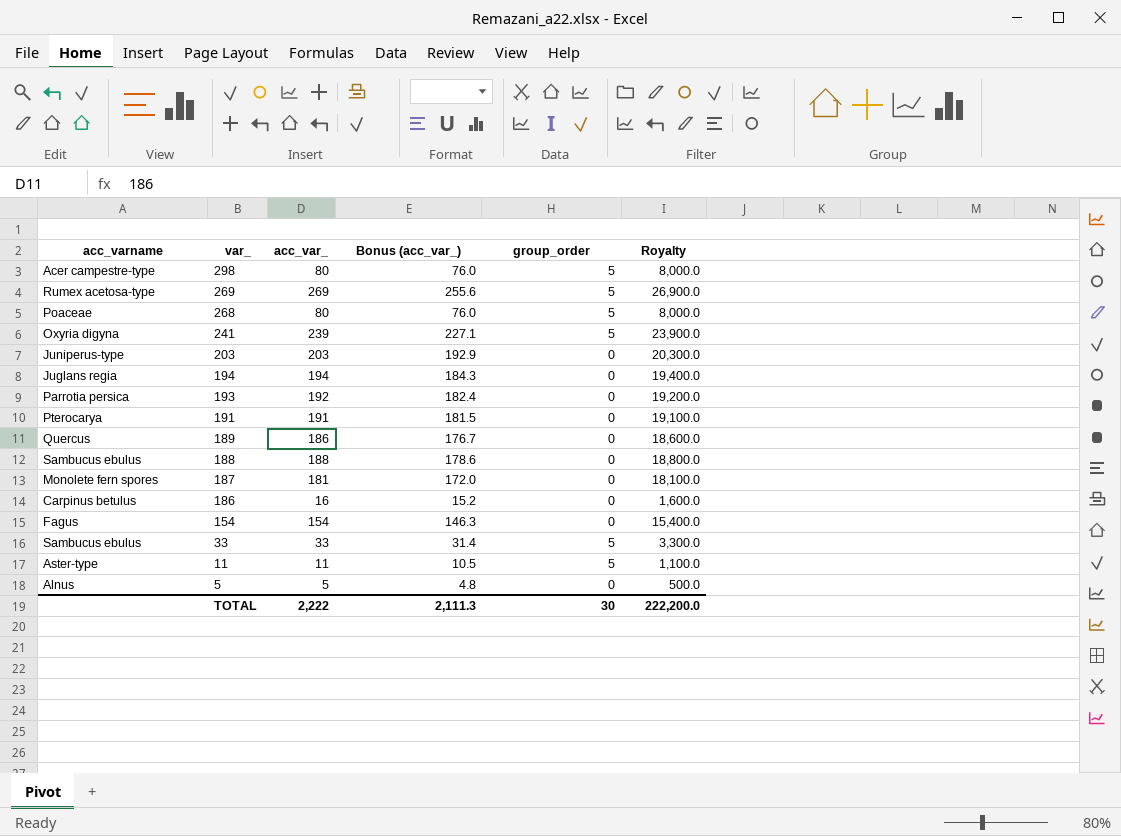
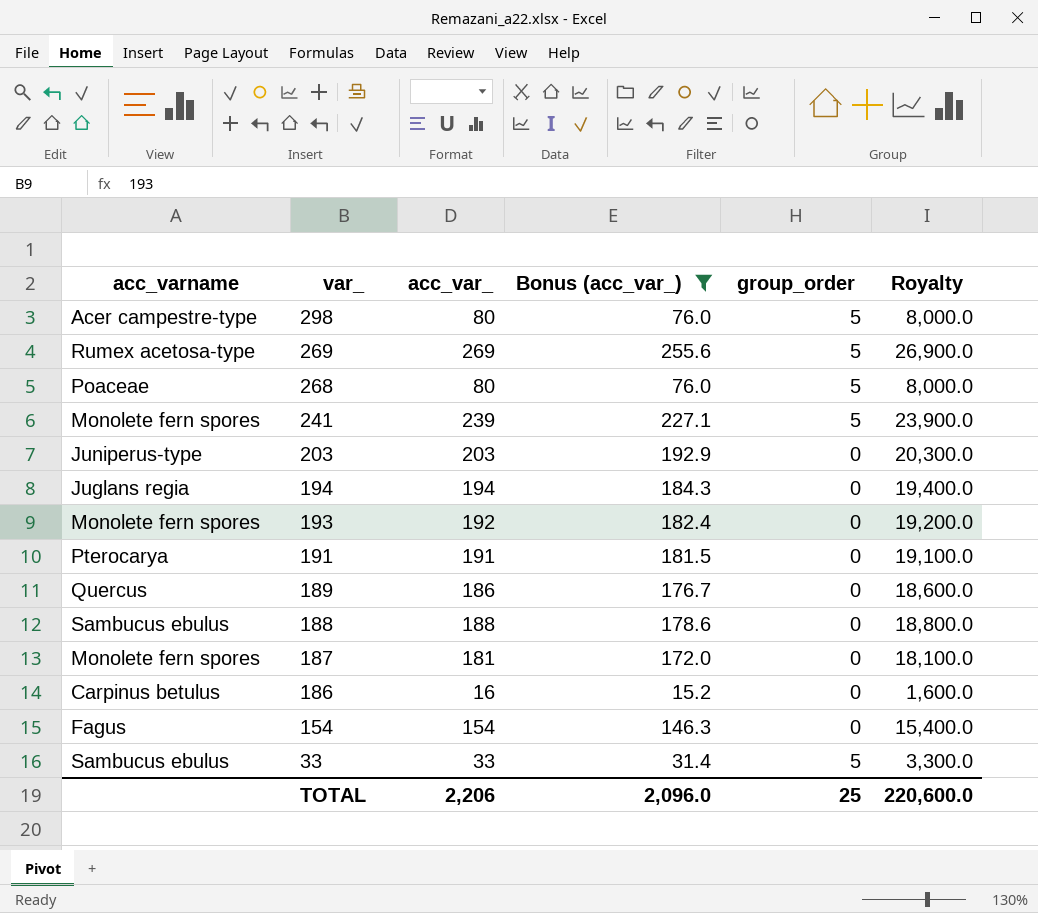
filter: none -> Bonus (acc_var_) >= 15.2
241 | acc_varname: Oxyria digyna -> Monolete fern spores
193 | acc_varname: Parrotia persica -> Monolete fern spores
TOTAL | acc_var_: 2,222 -> 2,206
TOTAL | Bonus (acc_var_): 2,111.3 -> 2,096.0
TOTAL | group_order: 30 -> 25
TOTAL | Royalty: 222,200.0 -> 220,600.0

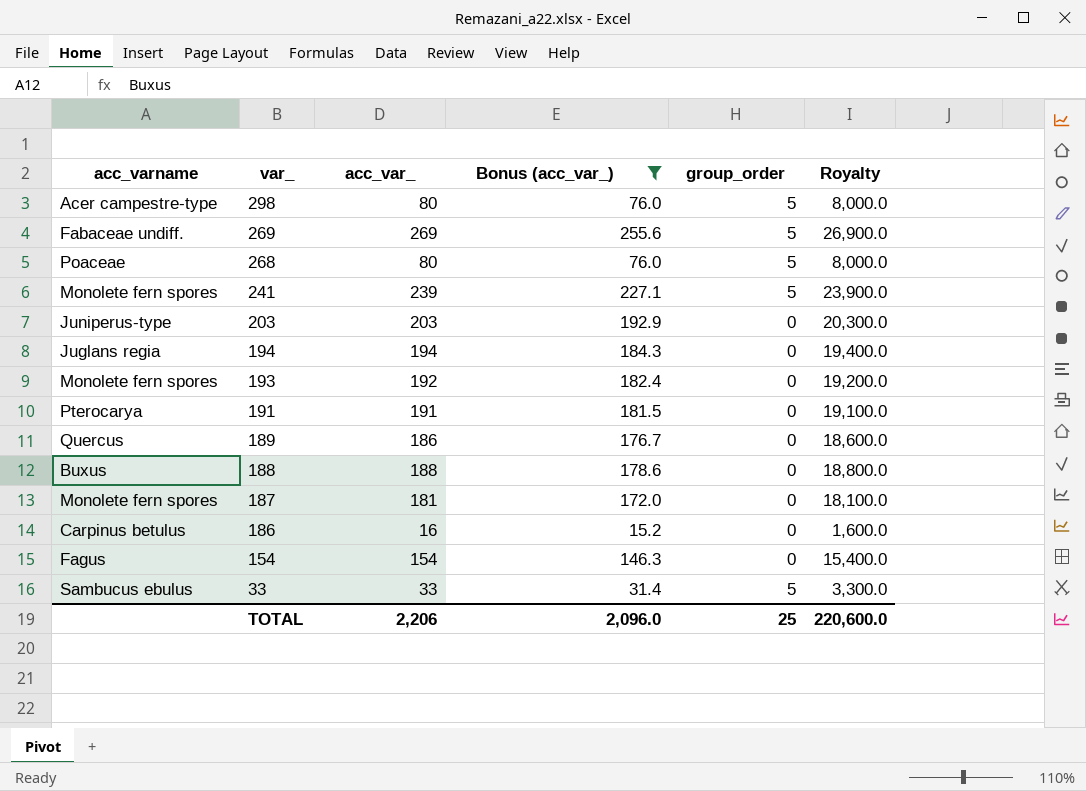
269 | acc_varname: Rumex acetosa-type -> Fabaceae undiff.
188 | acc_varname: Sambucus ebulus -> Buxus

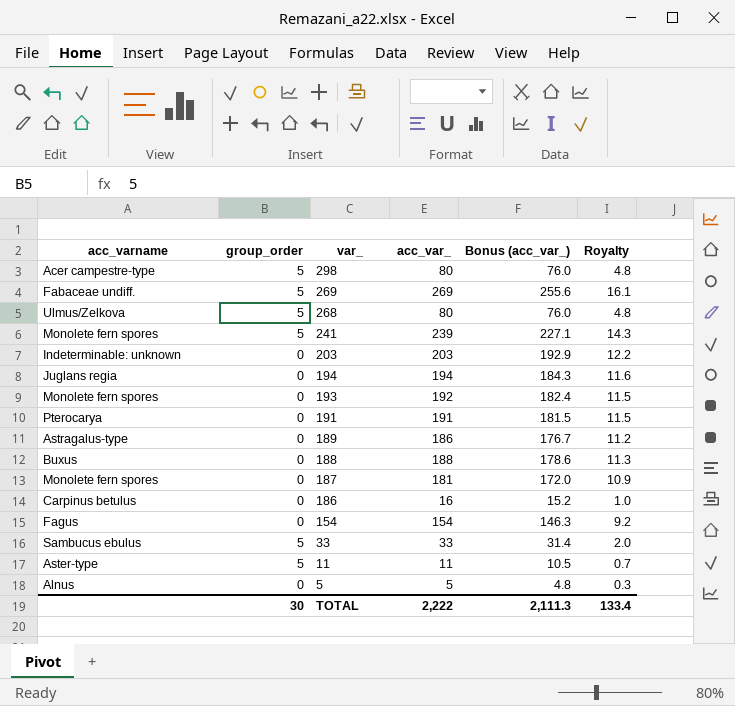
filter: Bonus (acc_var_) >= 15.2 -> none
column group_order | position: 5 -> 2
column Royalty | formula: [acc_var_] * 100 -> [acc_var_] * 0.06
268 | acc_varname: Poaceae -> Ulmus/Zelkova
203 | acc_varname: Juniperus-type -> Indeterminable: unknown
189 | acc_varname: Quercus -> Astragalus-type
TOTAL | group_order: 25 -> 30
TOTAL | acc_var_: 2,206 -> 2,222
TOTAL | Bonus (acc_var_): 2,096.0 -> 2,111.3
TOTAL | Royalty: 220,600.0 -> 133.4

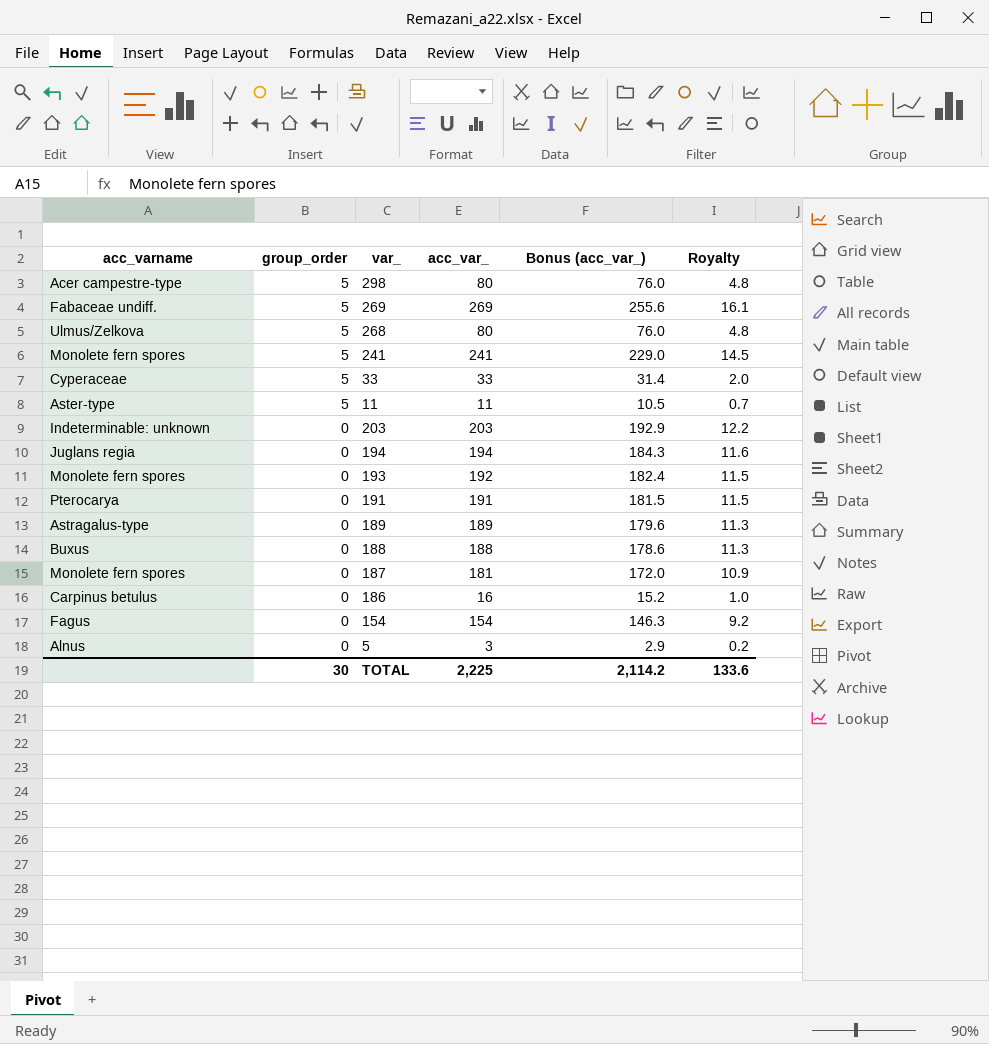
row order: var_ descending -> group_order descending
241 | acc_var_: 239 -> 241
241 | Bonus (acc_var_): 227.1 -> 229.0
241 | Royalty: 14.3 -> 14.5
33 | acc_varname: Sambucus ebulus -> Cyperaceae
189 | acc_var_: 186 -> 189
189 | Bonus (acc_var_): 176.7 -> 179.6
189 | Royalty: 11.2 -> 11.3
5 | acc_var_: 5 -> 3
5 | Bonus (acc_var_): 4.8 -> 2.9
5 | Royalty: 0.3 -> 0.2
TOTAL | acc_var_: 2,222 -> 2,225
TOTAL | Bonus (acc_var_): 2,111.3 -> 2,114.2
TOTAL | Royalty: 133.4 -> 133.6

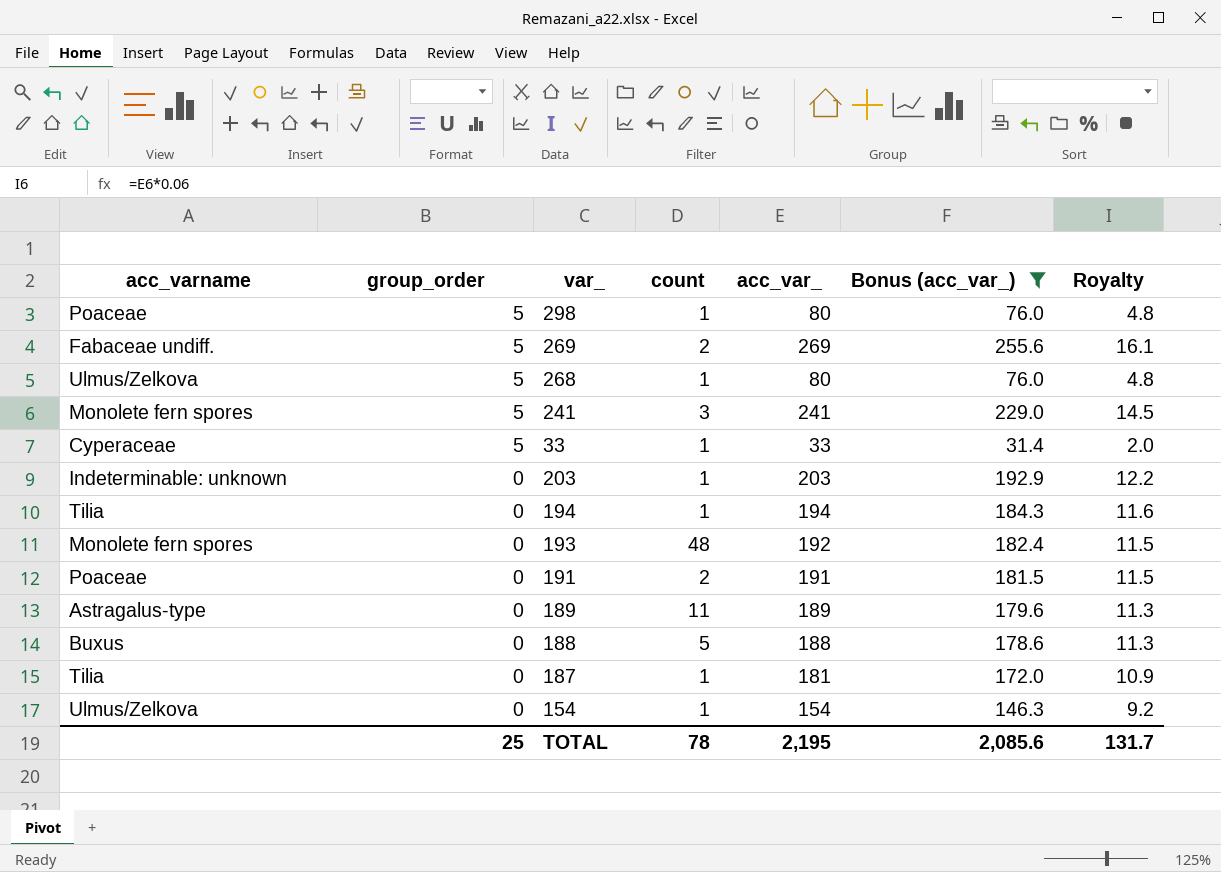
filter: none -> Bonus (acc_var_) >= 31.4
column count | position: none -> 4
298 | acc_varname: Acer campestre-type -> Poaceae
194 | acc_varname: Juglans regia -> Tilia
191 | acc_varname: Pterocarya -> Poaceae
187 | acc_varname: Monolete fern spores -> Tilia
154 | acc_varname: Fagus -> Ulmus/Zelkova
TOTAL | group_order: 30 -> 25
TOTAL | acc_var_: 2,225 -> 2,195
TOTAL | Bonus (acc_var_): 2,114.2 -> 2,085.6
TOTAL | Royalty: 133.6 -> 131.7

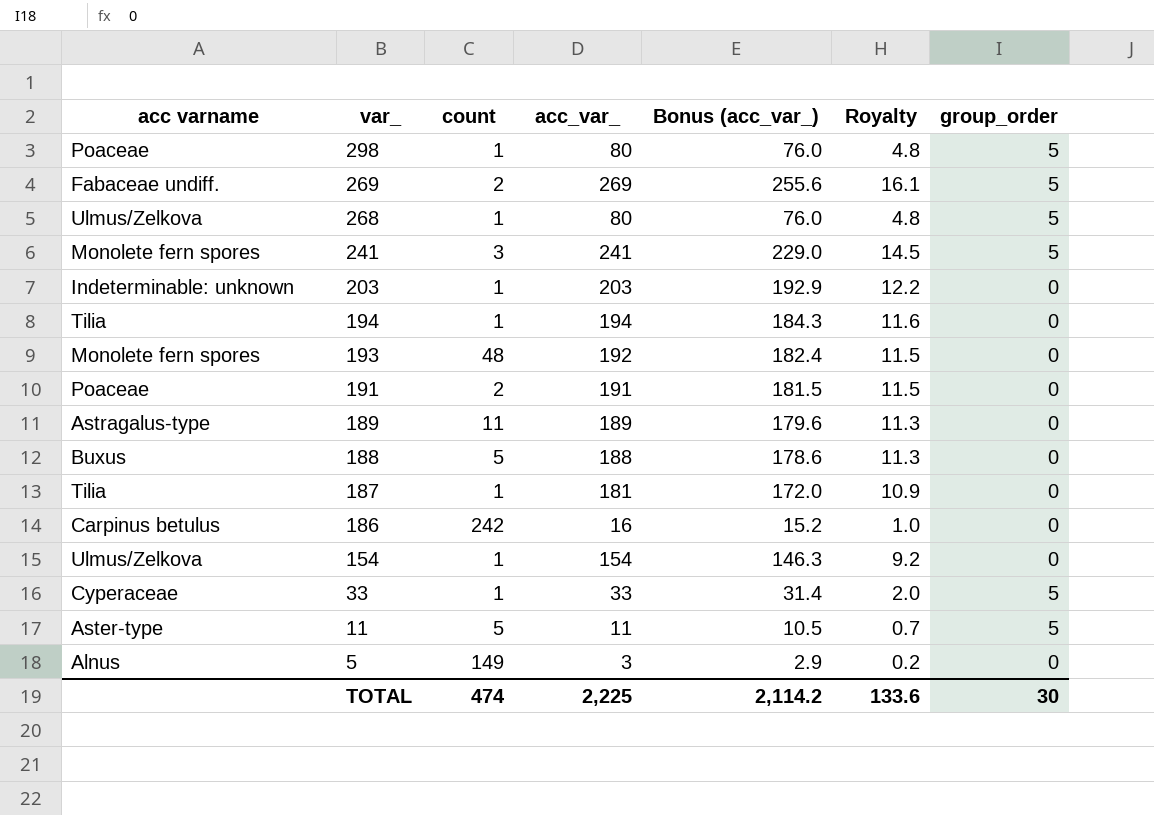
filter: Bonus (acc_var_) >= 31.4 -> none
row order: group_order descending -> var_ descending
column name: acc_varname -> acc varname
column group_order | position: 2 -> 7
TOTAL | count: 78 -> 474
TOTAL | acc_var_: 2,195 -> 2,225
TOTAL | Bonus (acc_var_): 2,085.6 -> 2,114.2
TOTAL | Royalty: 131.7 -> 133.6
TOTAL | group_order: 25 -> 30

